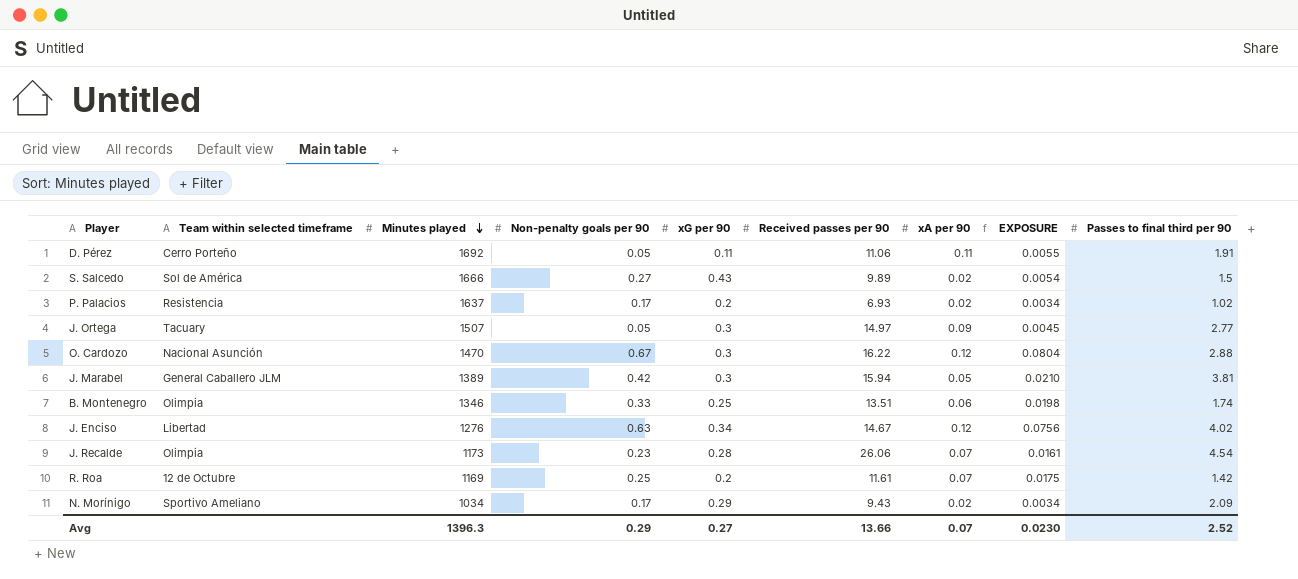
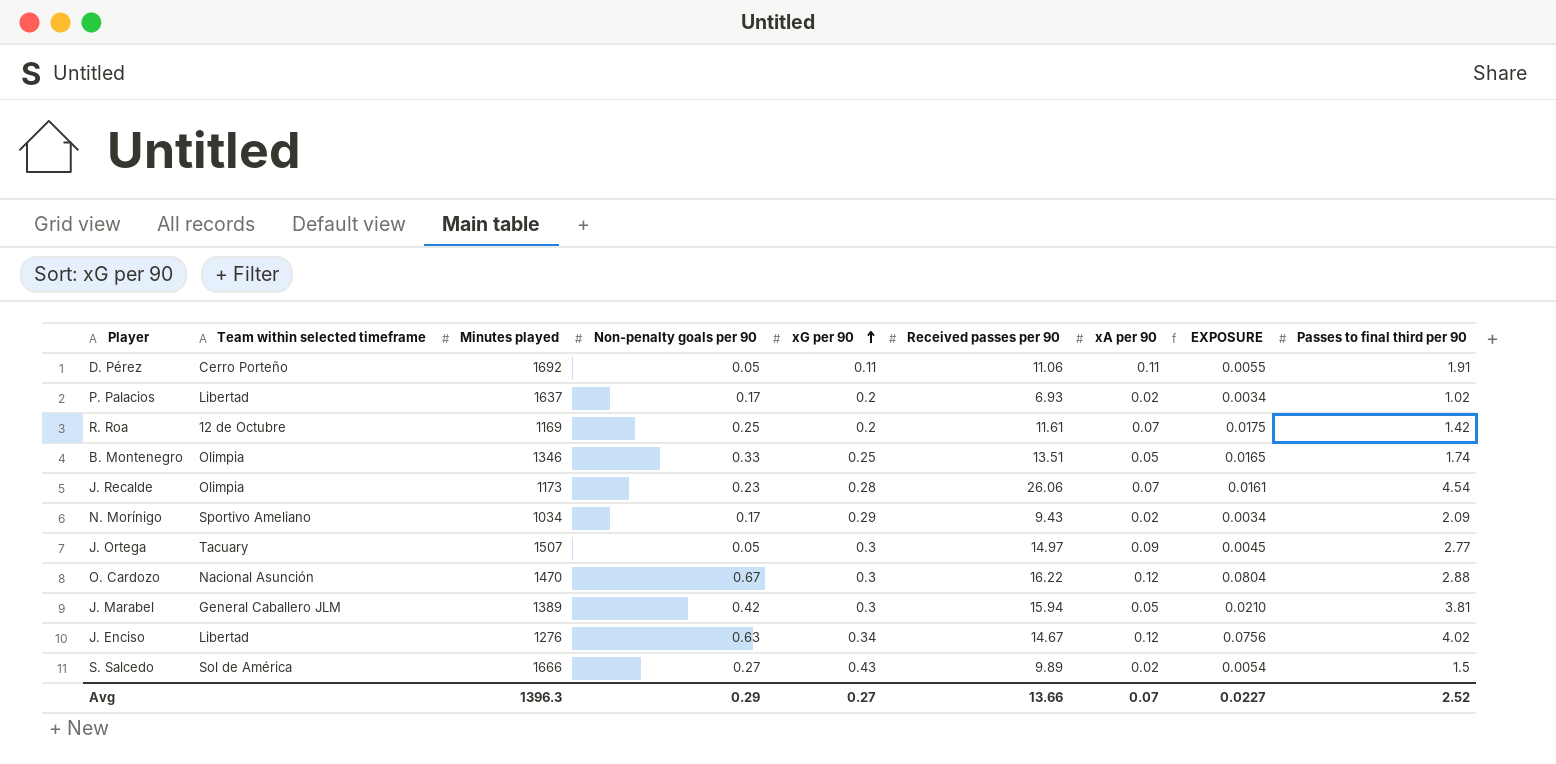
row order: Minutes played descending -> xG per 90 ascending
P. Palacios | Team within selected timeframe: Resistencia -> Libertad
B. Montenegro | xA per 90: 0.06 -> 0.05
B. Montenegro | EXPOSURE: 0.0198 -> 0.0165
Avg | EXPOSURE: 0.0230 -> 0.0227

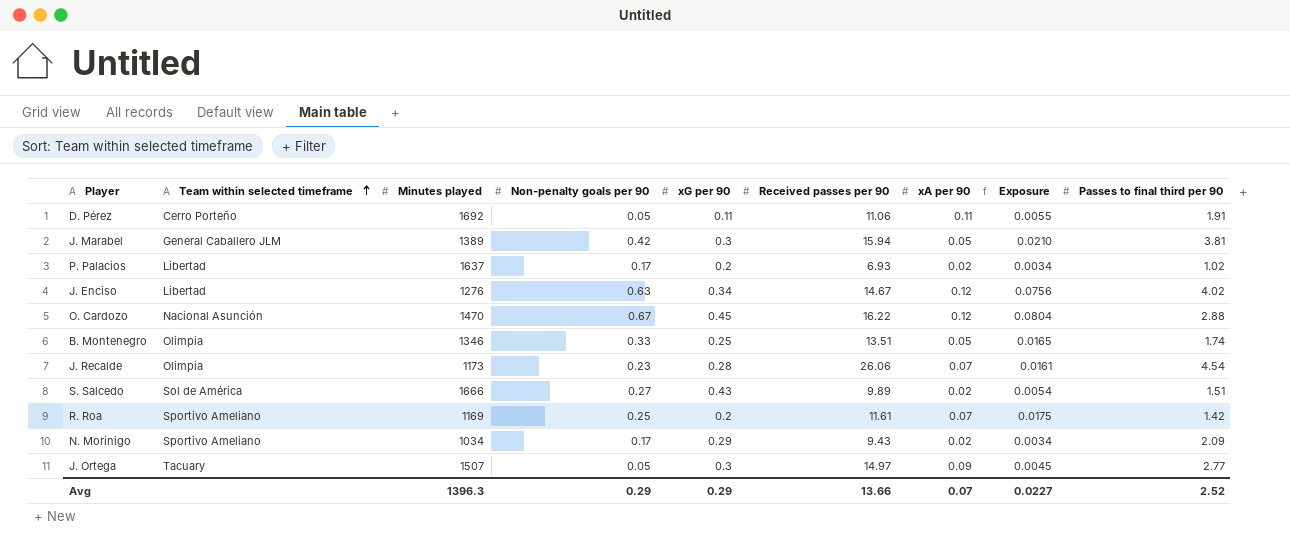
row order: xG per 90 ascending -> Team within selected timeframe ascending
column name: EXPOSURE -> Exposure
O. Cardozo | xG per 90: 0.3 -> 0.45
S. Salcedo | Passes to final third per 90: 1.5 -> 1.51
R. Roa | Team within selected timeframe: 12 de Octubre -> Sportivo Ameliano
Avg | xG per 90: 0.27 -> 0.29

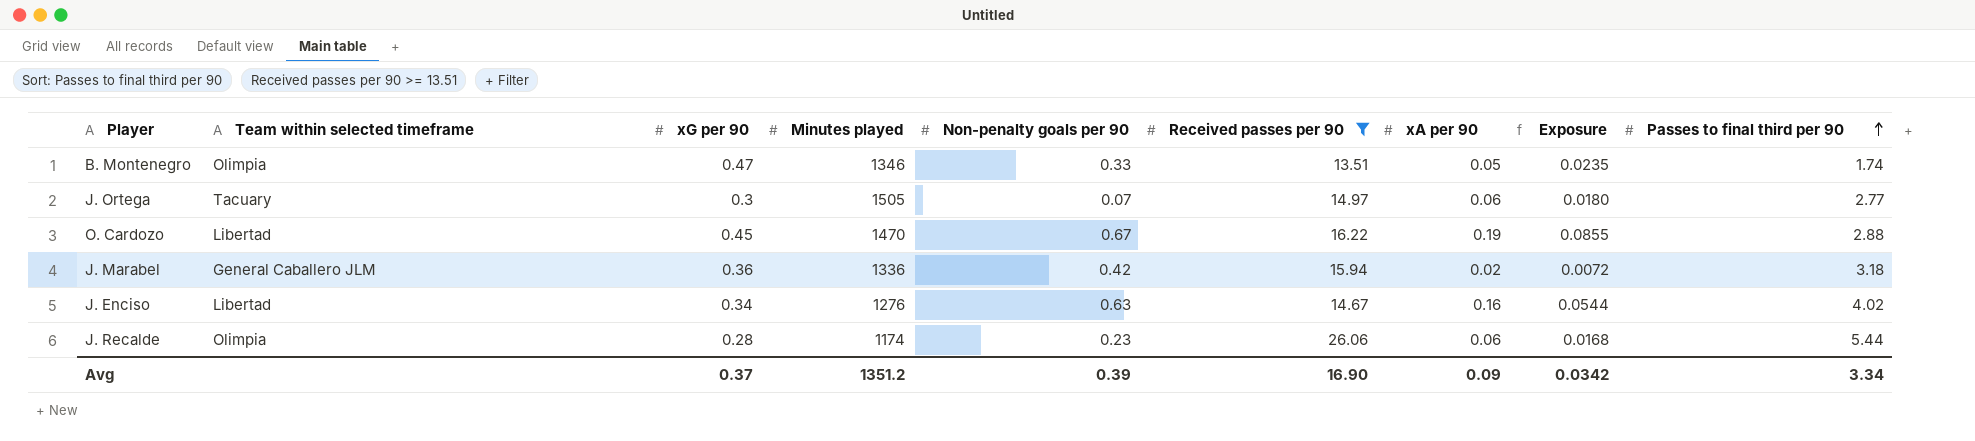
filter: none -> Received passes per 90 >= 13.51
row order: Team within selected timeframe ascending -> Passes to final third per 90 ascending
column xG per 90 | position: 5 -> 3
column Exposure | formula: [Non-penalty goals per 90] * [xA per 90] -> [xG per 90] * [xA per 90]
B. Montenegro | xG per 90: 0.25 -> 0.47
J. Ortega | Minutes played: 1507 -> 1505
J. Ortega | Non-penalty goals per 90: 0.05 -> 0.07
J. Ortega | xA per 90: 0.09 -> 0.06
O. Cardozo | Team within selected timeframe: Nacional Asunción -> Libertad
O. Cardozo | xA per 90: 0.12 -> 0.19
J. Marabel | xG per 90: 0.3 -> 0.36
J. Marabel | Minutes played: 1389 -> 1336
J. Marabel | xA per 90: 0.05 -> 0.02
J. Marabel | Passes to final third per 90: 3.81 -> 3.18
J. Enciso | xA per 90: 0.12 -> 0.16
J. Recalde | Minutes played: 1173 -> 1174
J. Recalde | xA per 90: 0.07 -> 0.06
J. Recalde | Passes to final third per 90: 4.54 -> 5.44
Avg | xG per 90: 0.29 -> 0.37
Avg | Minutes played: 1396.3 -> 1351.2
Avg | Non-penalty goals per 90: 0.29 -> 0.39
Avg | Received passes per 90: 13.66 -> 16.90
Avg | xA per 90: 0.07 -> 0.09
Avg | Exposure: 0.0227 -> 0.0342
Avg | Passes to final third per 90: 2.52 -> 3.34

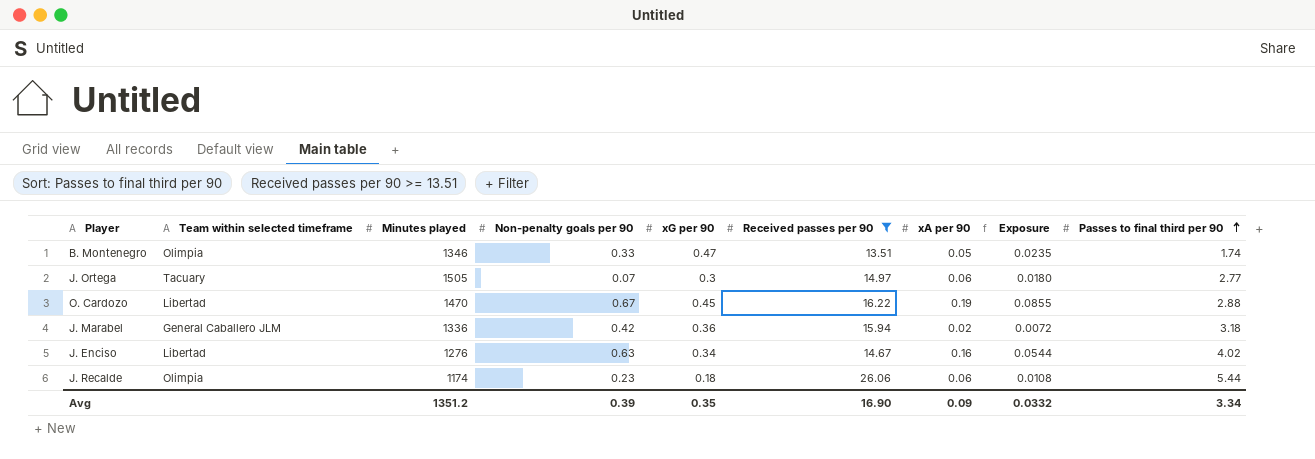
column xG per 90 | position: 3 -> 5
J. Recalde | xG per 90: 0.28 -> 0.18
J. Recalde | Exposure: 0.0168 -> 0.0108
Avg | xG per 90: 0.37 -> 0.35
Avg | Exposure: 0.0342 -> 0.0332

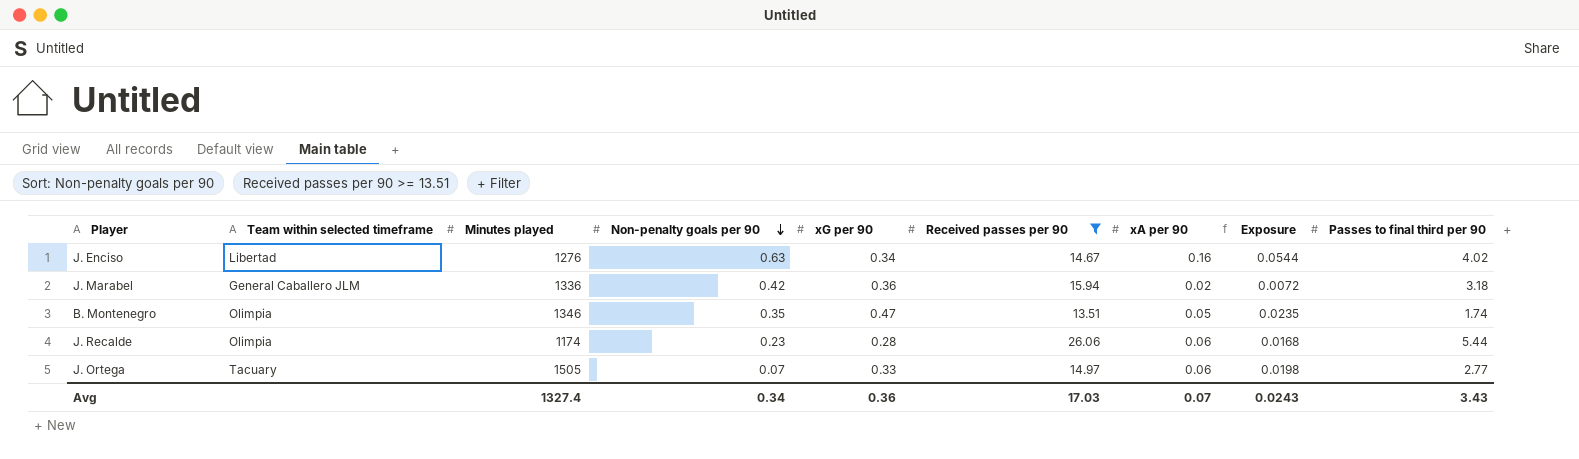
row order: Passes to final third per 90 ascending -> Non-penalty goals per 90 descending
row O. Cardozo: Libertad | 1470 | 0.67 | 0.45 | 16.22 | 0.19 | 0.0855 | 2.88 -> none
B. Montenegro | Non-penalty goals per 90: 0.33 -> 0.35
J. Recalde | xG per 90: 0.18 -> 0.28
J. Recalde | Exposure: 0.0108 -> 0.0168
J. Ortega | xG per 90: 0.3 -> 0.33
J. Ortega | Exposure: 0.0180 -> 0.0198
Avg | Minutes played: 1351.2 -> 1327.4
Avg | Non-penalty goals per 90: 0.39 -> 0.34
Avg | xG per 90: 0.35 -> 0.36
Avg | Received passes per 90: 16.90 -> 17.03
Avg | xA per 90: 0.09 -> 0.07
Avg | Exposure: 0.0332 -> 0.0243
Avg | Passes to final third per 90: 3.34 -> 3.43

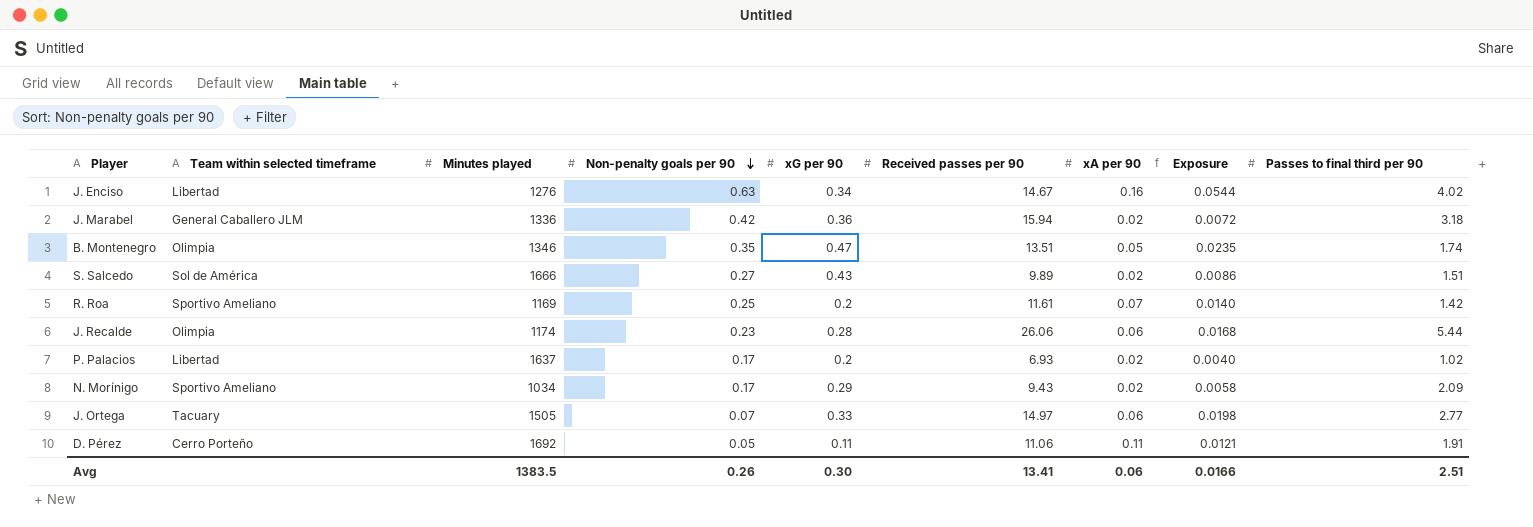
filter: Received passes per 90 >= 13.51 -> none
Avg | Minutes played: 1327.4 -> 1383.5
Avg | Non-penalty goals per 90: 0.34 -> 0.26
Avg | xG per 90: 0.36 -> 0.30
Avg | Received passes per 90: 17.03 -> 13.41
Avg | xA per 90: 0.07 -> 0.06
Avg | Exposure: 0.0243 -> 0.0166
Avg | Passes to final third per 90: 3.43 -> 2.51

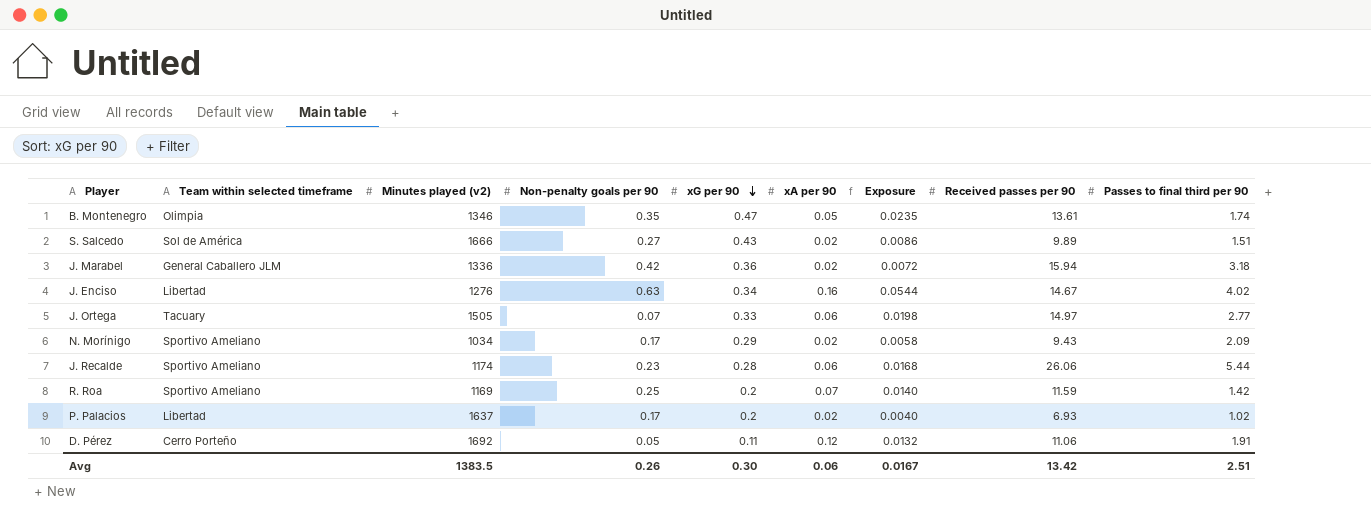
row order: Non-penalty goals per 90 descending -> xG per 90 descending
column name: Minutes played -> Minutes played (v2)
column Received passes per 90 | position: 6 -> 8
B. Montenegro | Received passes per 90: 13.51 -> 13.61
J. Recalde | Team within selected timeframe: Olimpia -> Sportivo Ameliano
R. Roa | Received passes per 90: 11.61 -> 11.59
D. Pérez | xA per 90: 0.11 -> 0.12
D. Pérez | Exposure: 0.0121 -> 0.0132
Avg | Exposure: 0.0166 -> 0.0167
Avg | Received passes per 90: 13.41 -> 13.42

